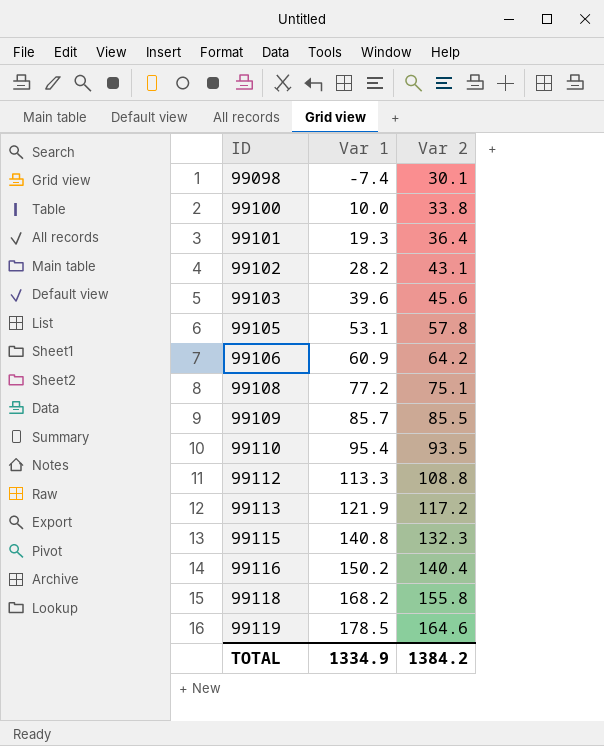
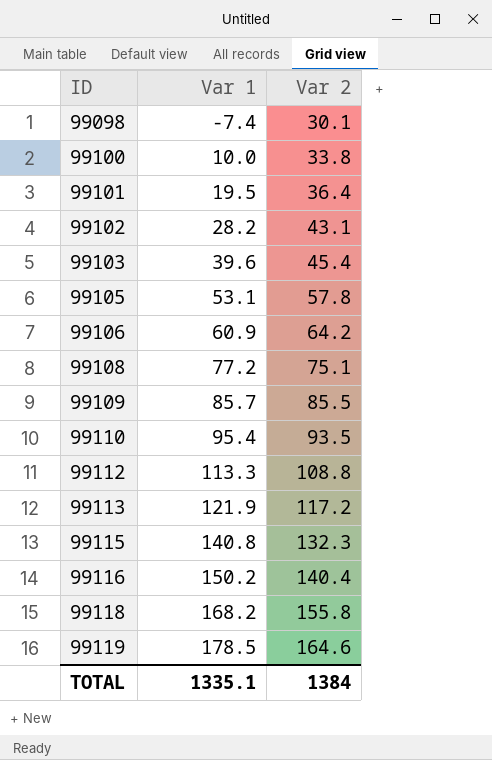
99101 | Var 1: 19.3 -> 19.5
99103 | Var 2: 45.6 -> 45.4
TOTAL | Var 1: 1334.9 -> 1335.1
TOTAL | Var 2: 1384.2 -> 1384

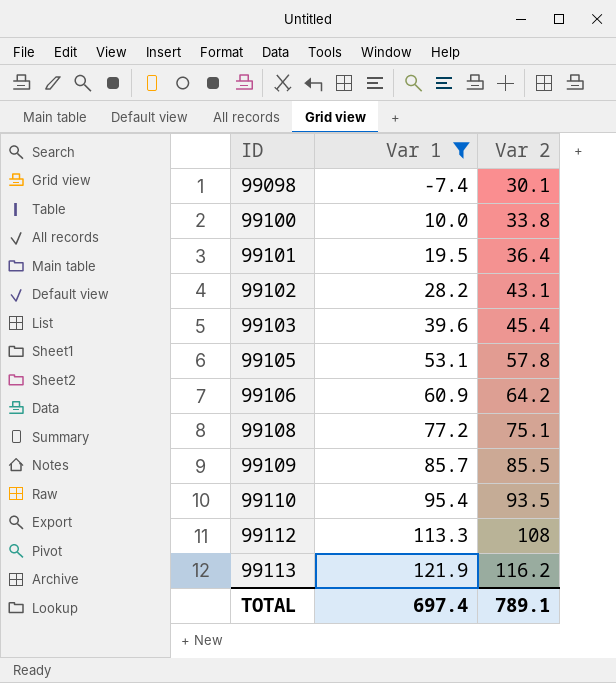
filter: none -> Var 1 <= 121.9
99112 | Var 2: 108.8 -> 108
99113 | Var 2: 117.2 -> 116.2
TOTAL | Var 1: 1335.1 -> 697.4
TOTAL | Var 2: 1384 -> 789.1

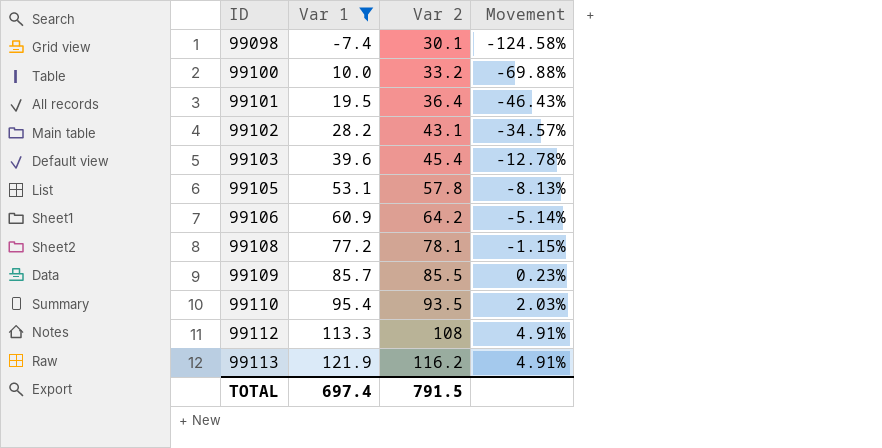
column Movement | formula: none -> ([Var 1] - [Var 2]) / [Var 2]
99100 | Var 2: 33.8 -> 33.2
99108 | Var 2: 75.1 -> 78.1
TOTAL | Var 2: 789.1 -> 791.5

